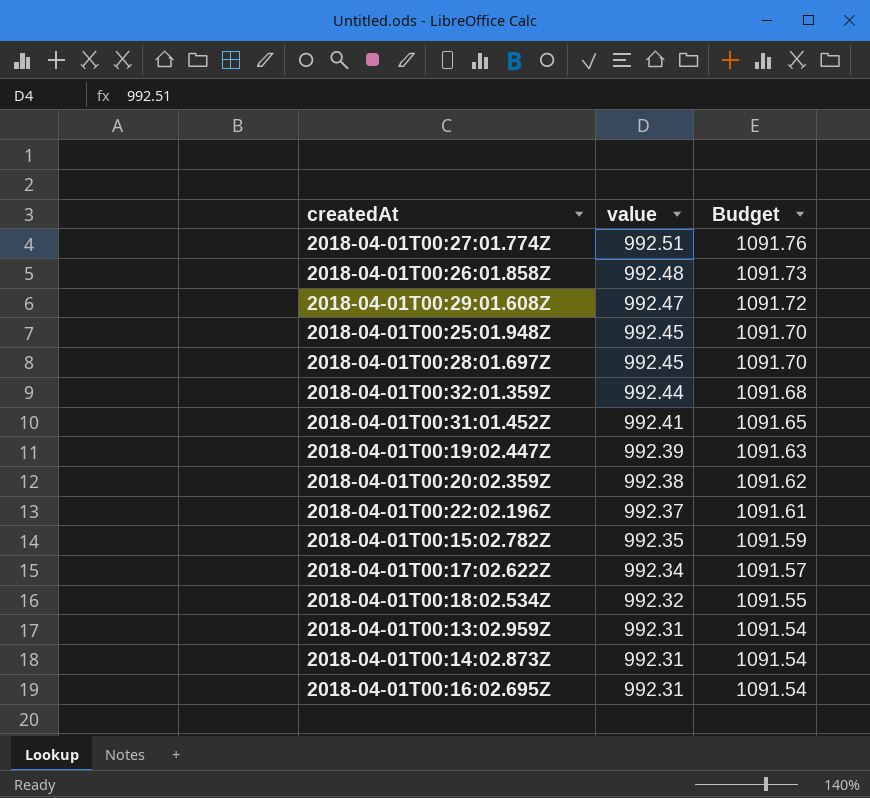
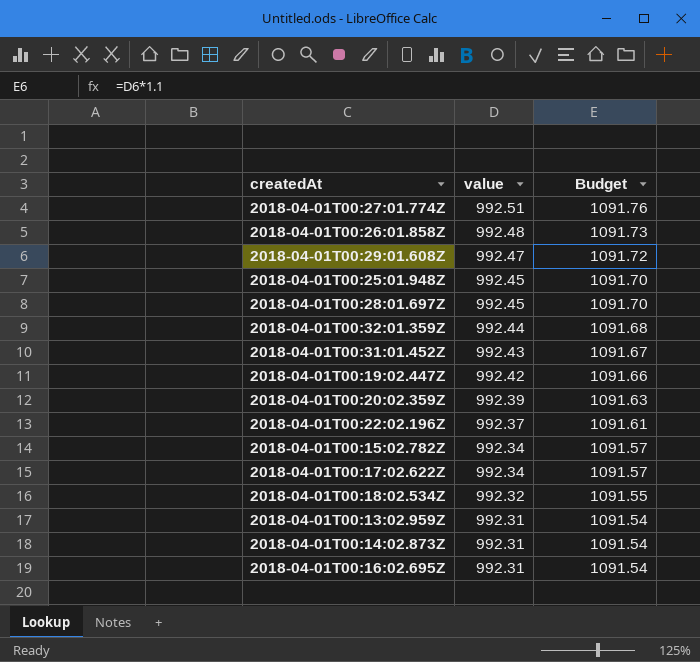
2018-04-01T00:31:01.452Z | value: 992.41 -> 992.43
2018-04-01T00:31:01.452Z | Budget: 1091.65 -> 1091.67
2018-04-01T00:19:02.447Z | value: 992.39 -> 992.42
2018-04-01T00:19:02.447Z | Budget: 1091.63 -> 1091.66
2018-04-01T00:20:02.359Z | value: 992.38 -> 992.39
2018-04-01T00:20:02.359Z | Budget: 1091.62 -> 1091.63
2018-04-01T00:15:02.782Z | value: 992.35 -> 992.34
2018-04-01T00:15:02.782Z | Budget: 1091.59 -> 1091.57

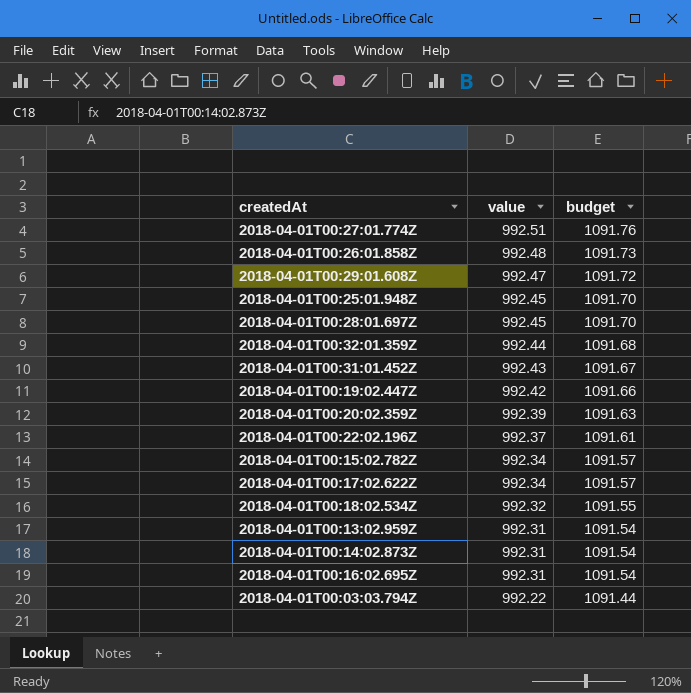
column name: Budget -> budget
row 2018-04-01T00:03:03.794Z: none -> 992.22 | 1091.44

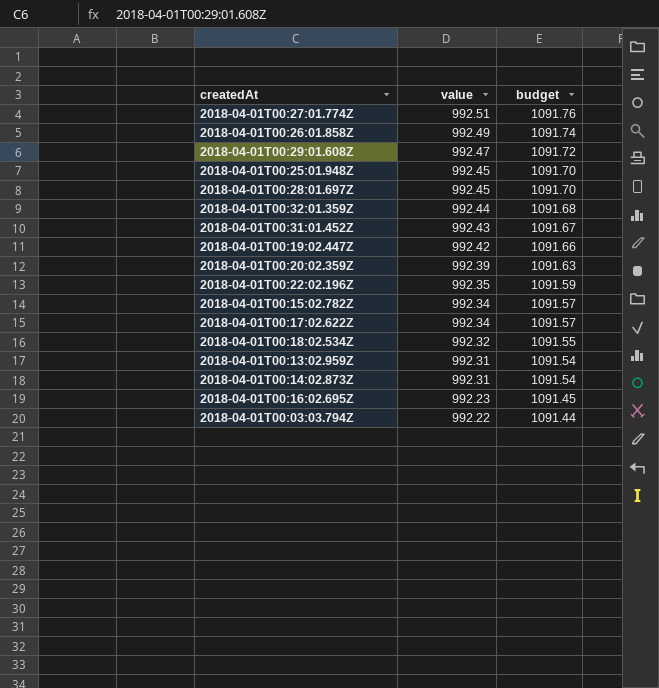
2018-04-01T00:26:01.858Z | value: 992.48 -> 992.49
2018-04-01T00:26:01.858Z | budget: 1091.73 -> 1091.74
2018-04-01T00:22:02.196Z | value: 992.37 -> 992.35
2018-04-01T00:22:02.196Z | budget: 1091.61 -> 1091.59
2018-04-01T00:16:02.695Z | value: 992.31 -> 992.23
2018-04-01T00:16:02.695Z | budget: 1091.54 -> 1091.45

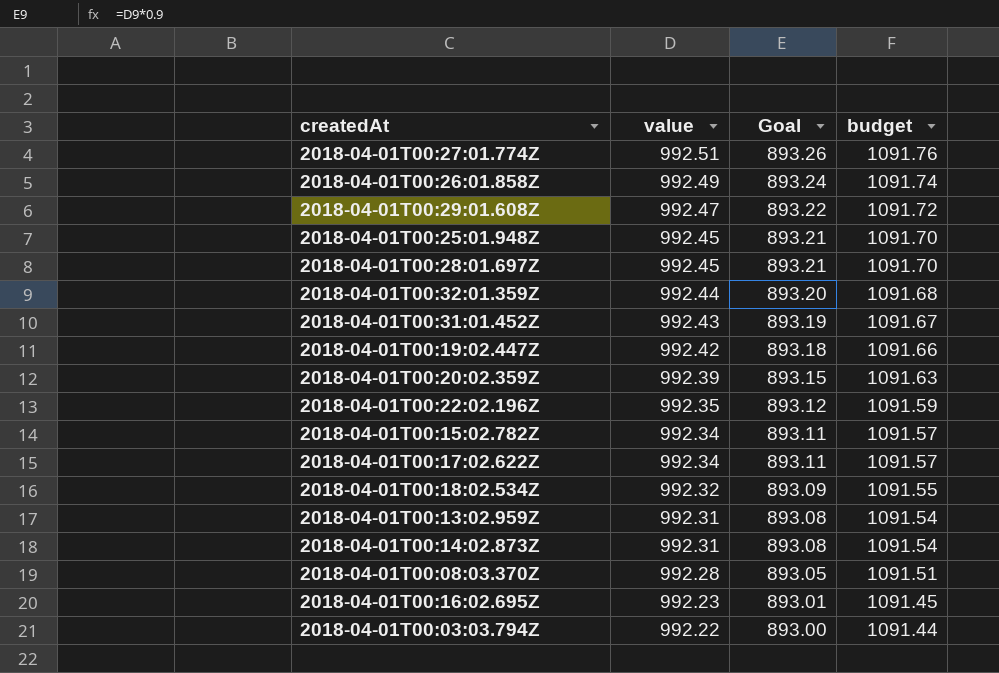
column Goal | formula: none -> [value] * 0.9
row 2018-04-01T00:08:03.370Z: none -> 992.28 | 893.05 | 1091.51

